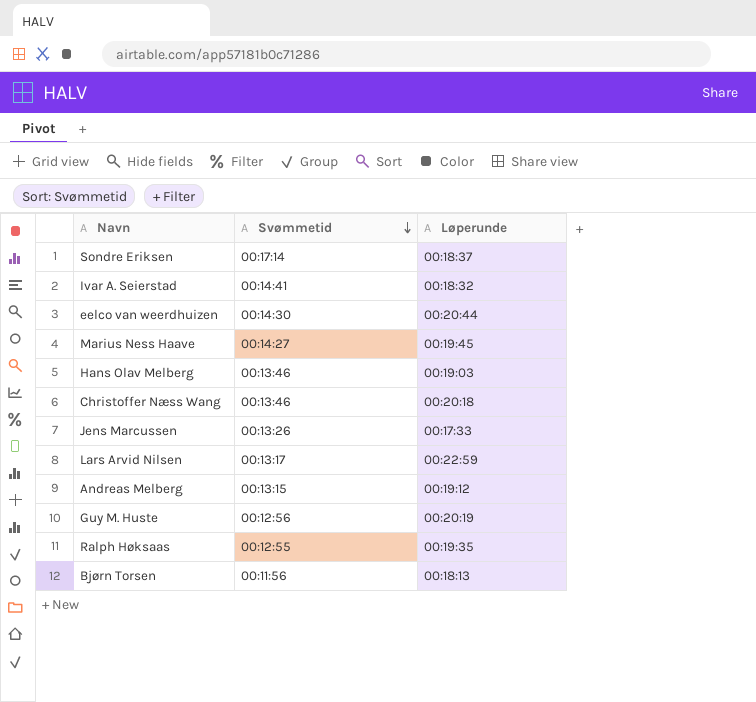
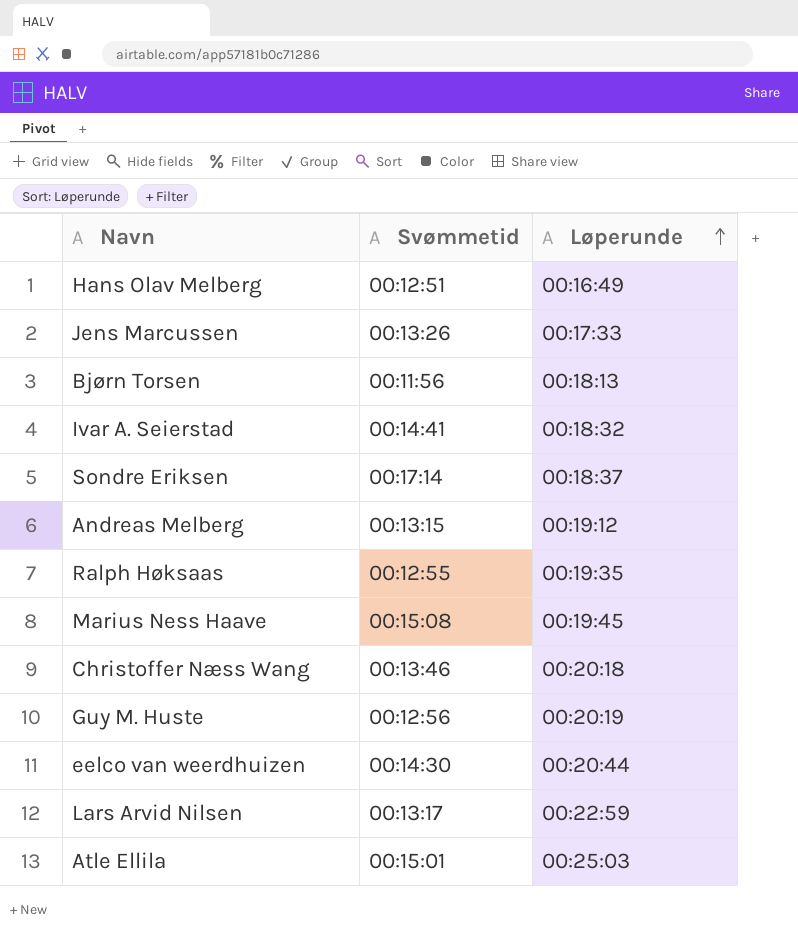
row order: Svømmetid descending -> Løperunde ascending
Hans Olav Melberg | Svømmetid: 00:13:46 -> 00:12:51
Hans Olav Melberg | Løperunde: 00:19:03 -> 00:16:49
Marius Ness Haave | Svømmetid: 00:14:27 -> 00:15:08
row Atle Ellila: none -> 00:15:01 | 00:25:03

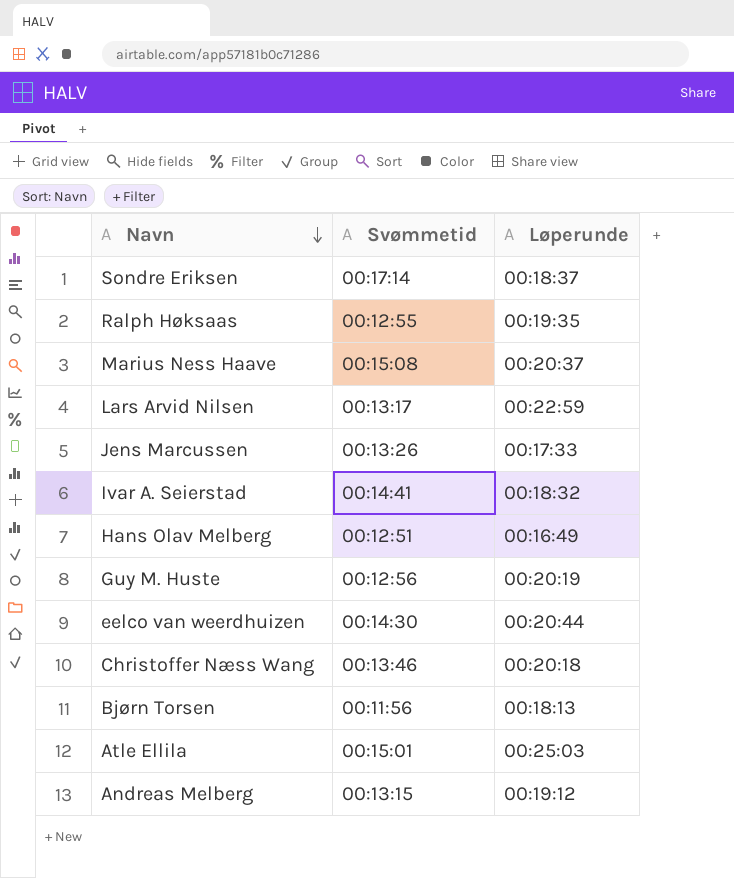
row order: Løperunde ascending -> Navn descending
Marius Ness Haave | Løperunde: 00:19:45 -> 00:20:37

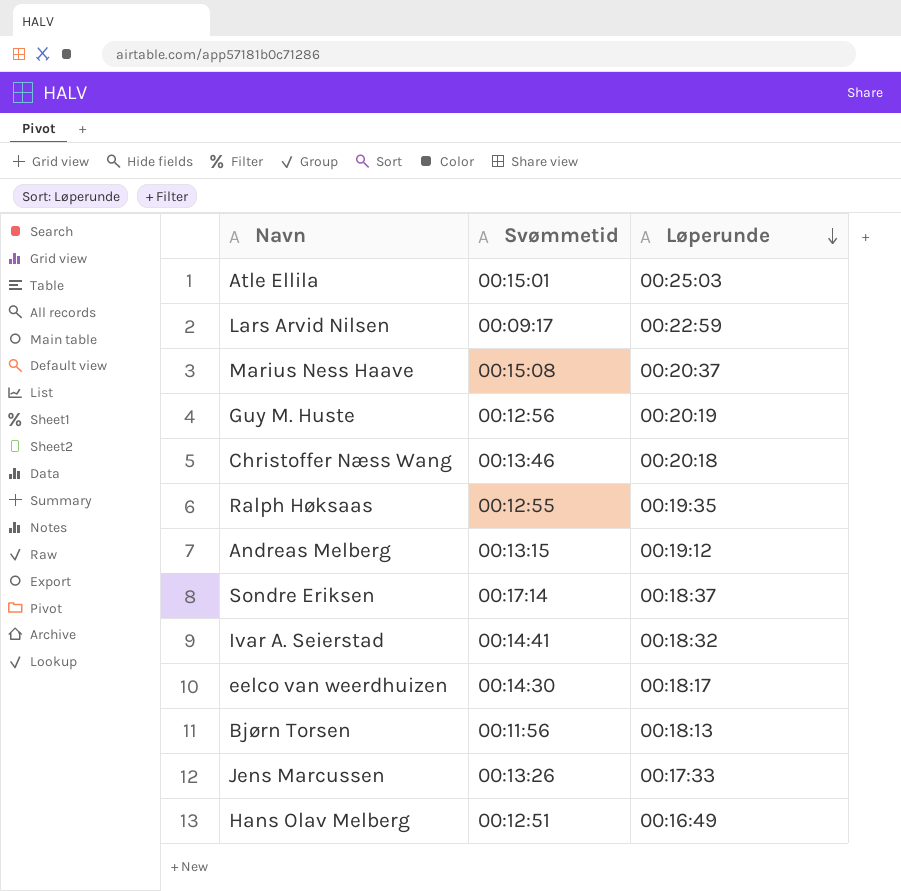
row order: Navn descending -> Løperunde descending
Lars Arvid Nilsen | Svømmetid: 00:13:17 -> 00:09:17
eelco van weerdhuizen | Løperunde: 00:20:44 -> 00:18:17

